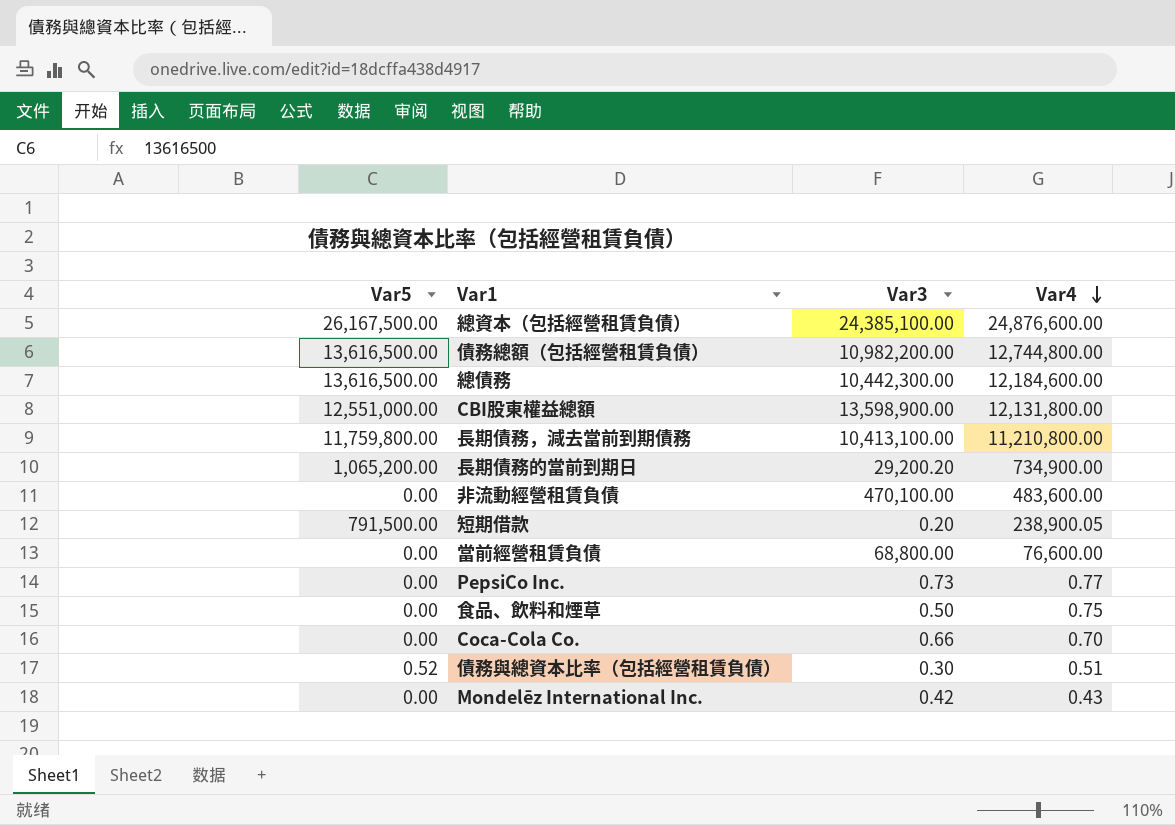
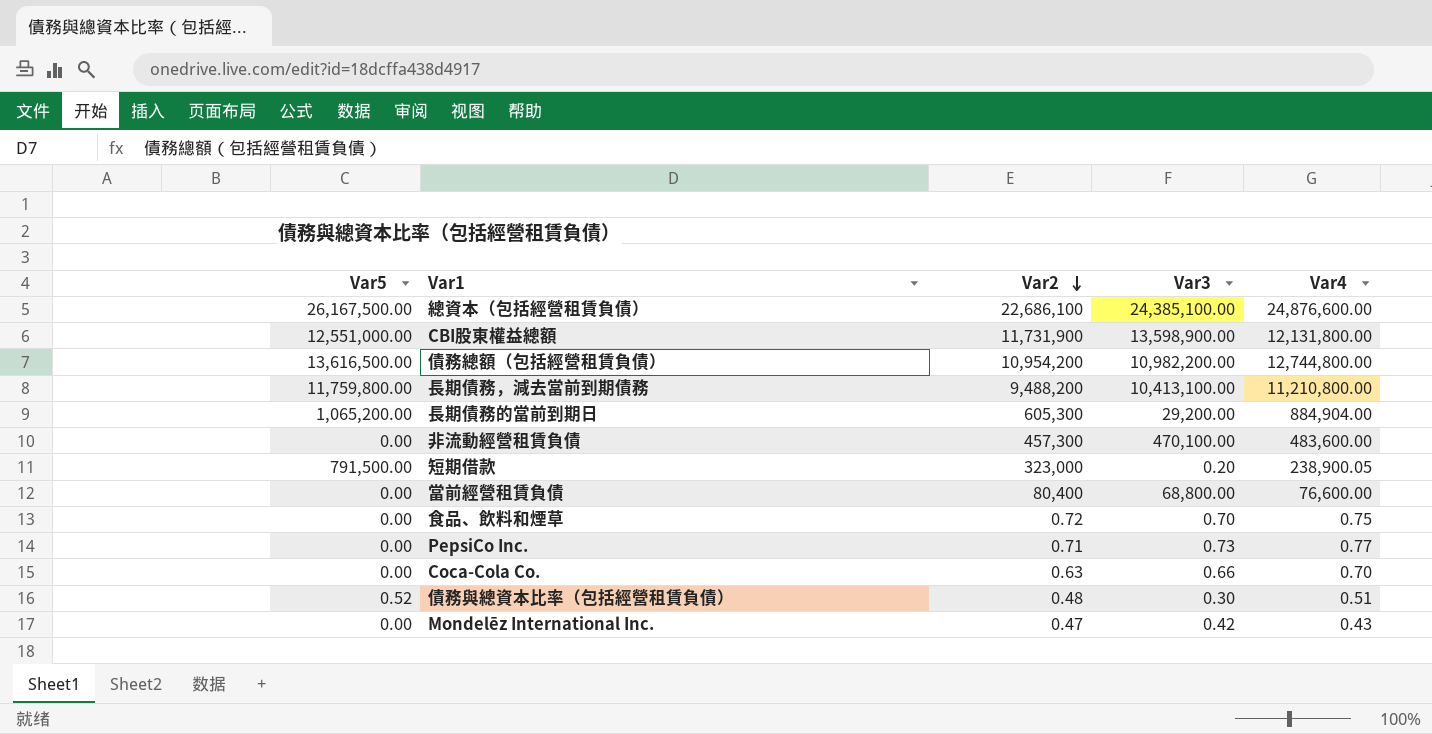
row order: Var4 descending -> Var2 descending
column Var2 | position: none -> 3
row 總債務: 13,616,500.00 | 10,442,300.00 | 12,184,600.00 -> none
長期債務的當前到期日 | Var3: 29,200.20 -> 29,200.00
長期債務的當前到期日 | Var4: 734,900.00 -> 884,904.00
食品、飲料和煙草 | Var3: 0.50 -> 0.70

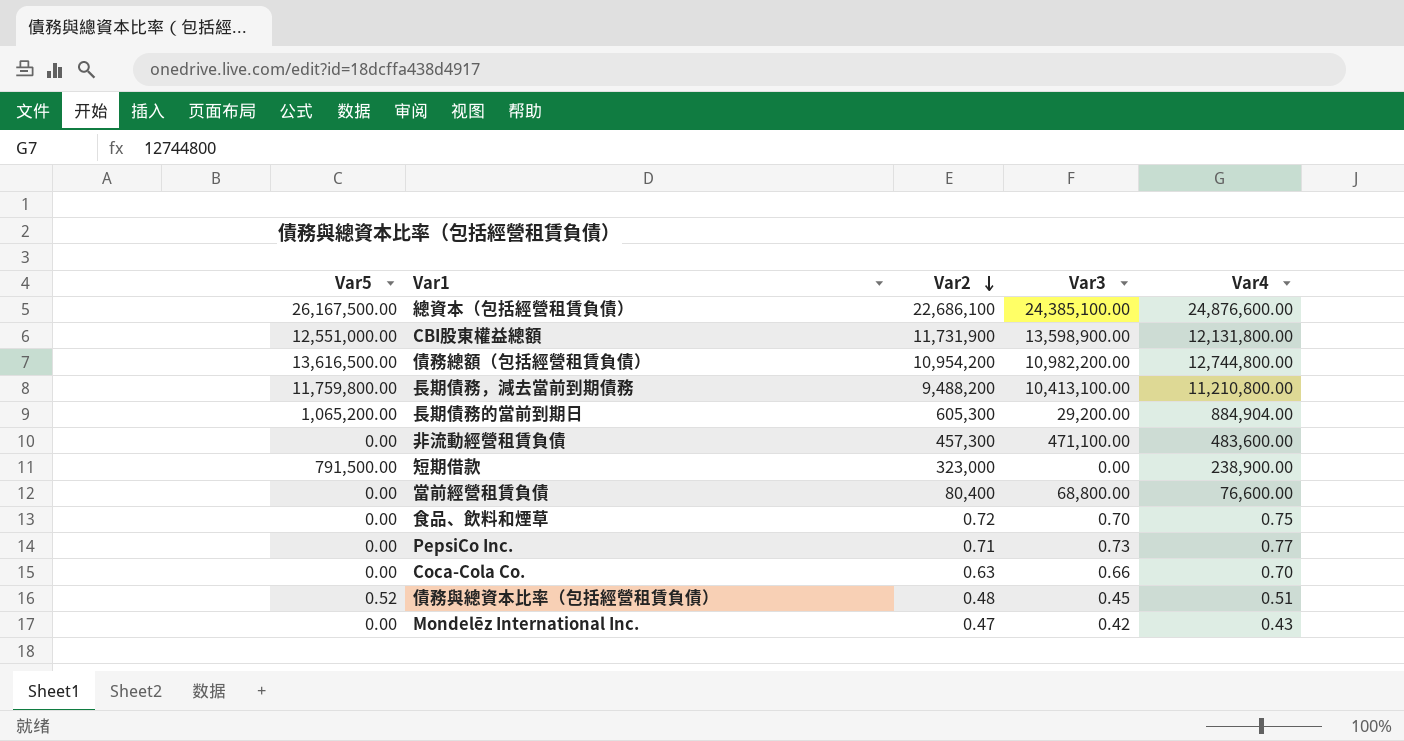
非流動經營租賃負債 | Var3: 470,100.00 -> 471,100.00
短期借款 | Var3: 0.20 -> 0.00
短期借款 | Var4: 238,900.05 -> 238,900.00
債務與總資本比率（包括經營租賃負債） | Var3: 0.30 -> 0.45

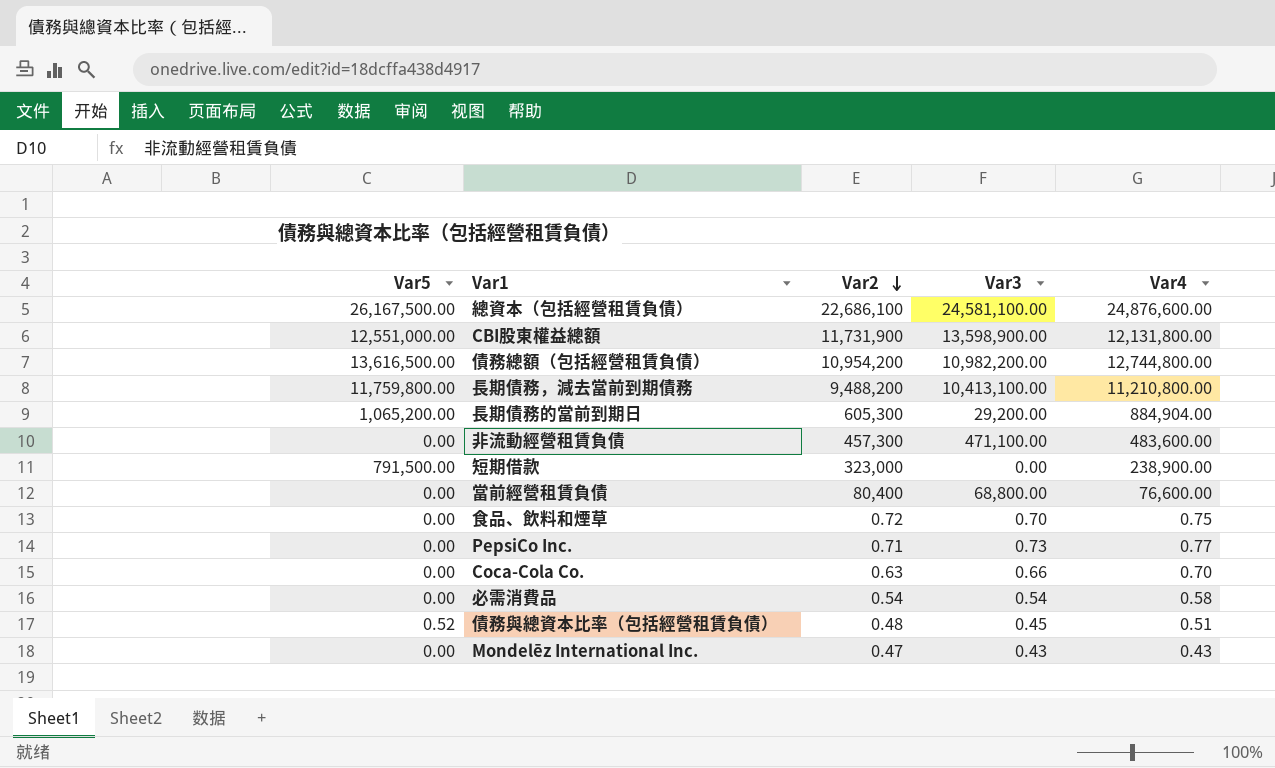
總資本（包括經營租賃負債） | Var3: 24,385,100.00 -> 24,581,100.00
row 必需消費品: none -> 0.00 | 0.54 | 0.54 | 0.58
Mondelēz International Inc. | Var3: 0.42 -> 0.43

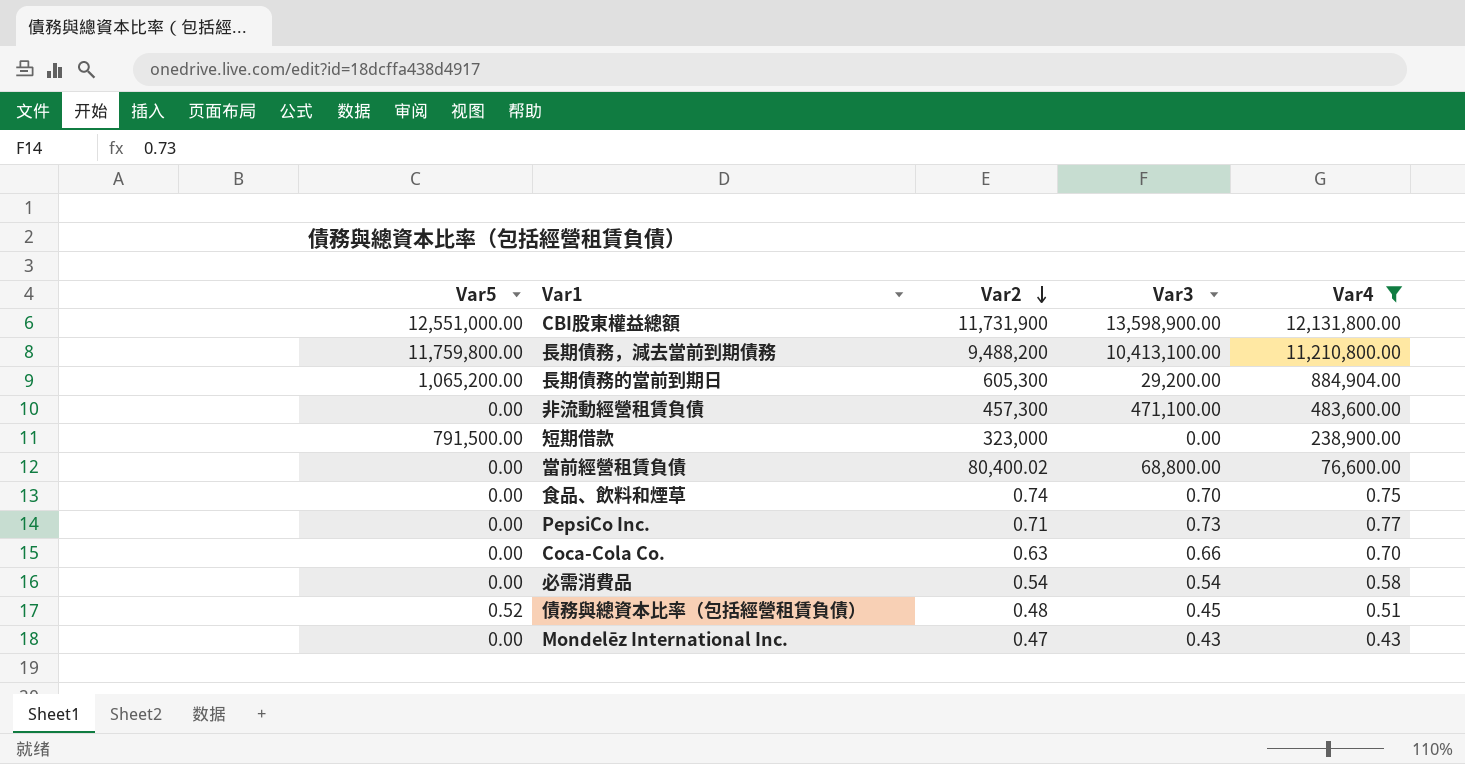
filter: none -> Var4 <= 12,131,800.00
當前經營租賃負債 | Var2: 80,400 -> 80,400.02
食品、飲料和煙草 | Var2: 0.72 -> 0.74

